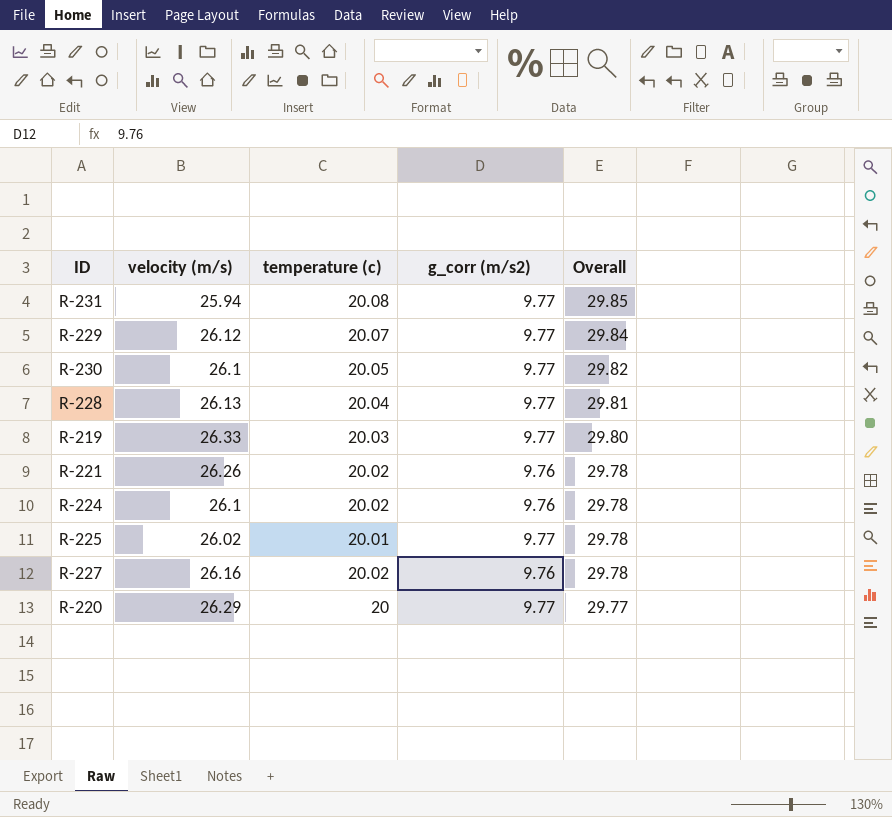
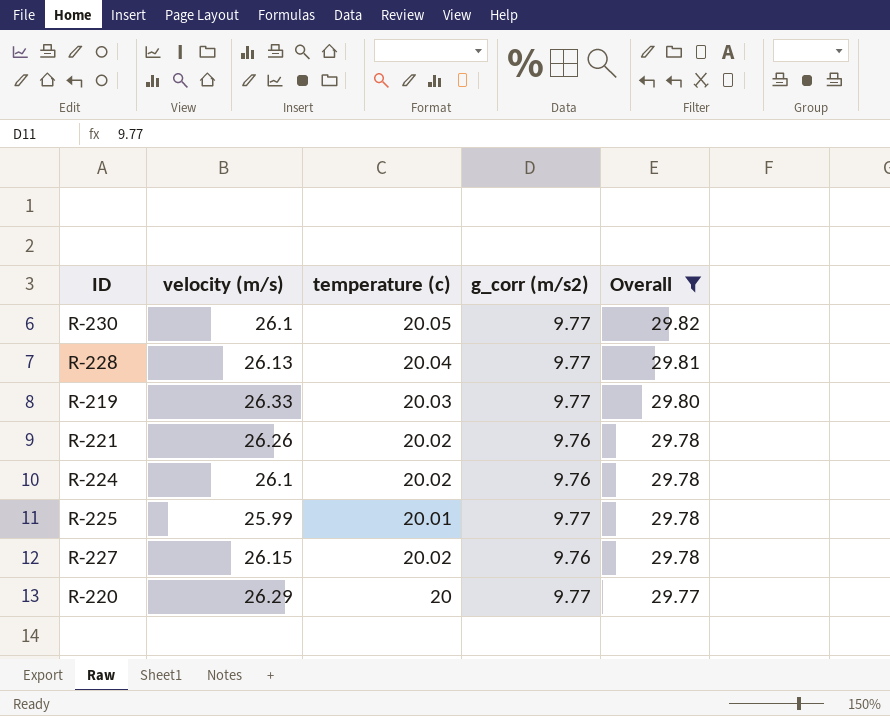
filter: none -> Overall <= 29.82
R-225 | velocity (m/s): 26.02 -> 25.99
R-227 | velocity (m/s): 26.16 -> 26.15

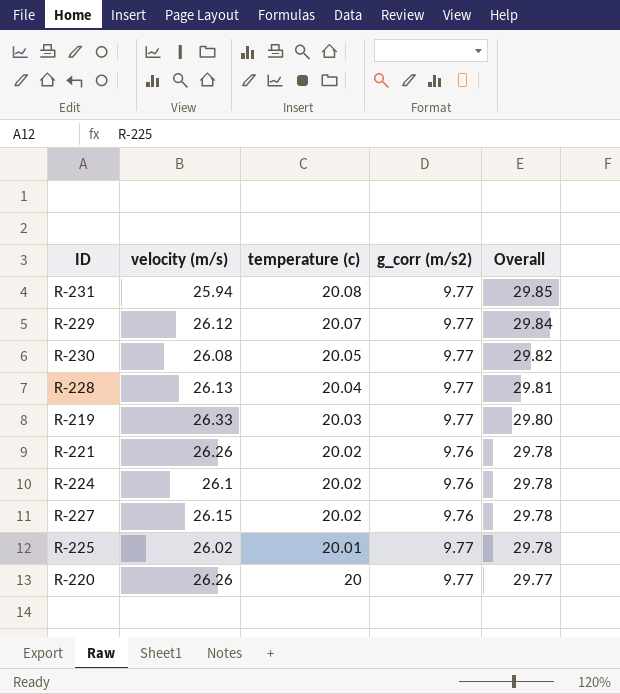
filter: Overall <= 29.82 -> none
row order: Overall descending -> temperature (c) descending
R-230 | velocity (m/s): 26.1 -> 26.08
R-225 | velocity (m/s): 25.99 -> 26.02
R-220 | velocity (m/s): 26.29 -> 26.26

